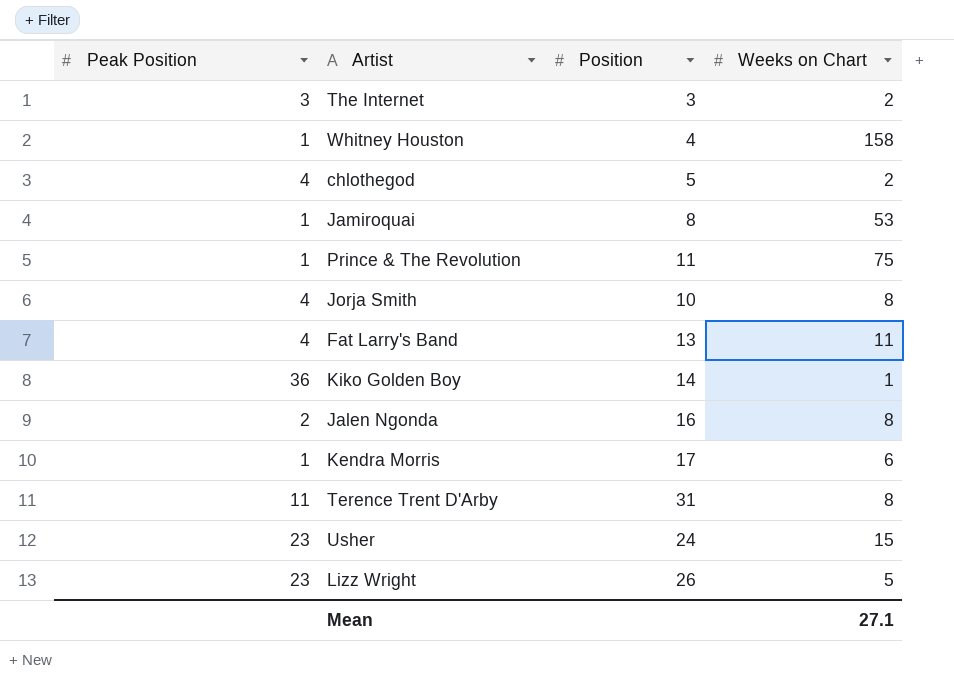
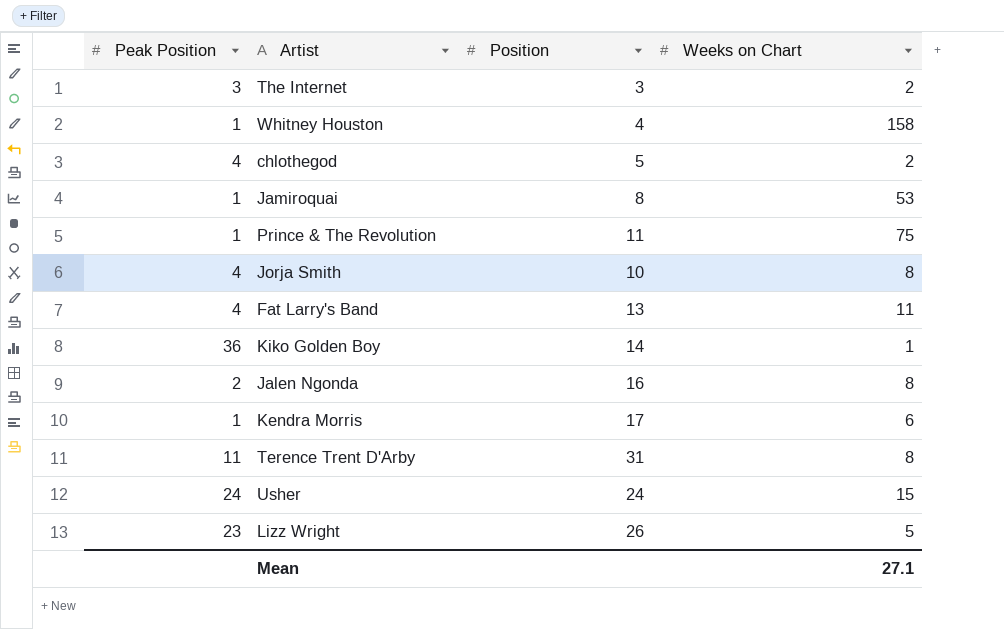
Usher | Peak Position: 23 -> 24

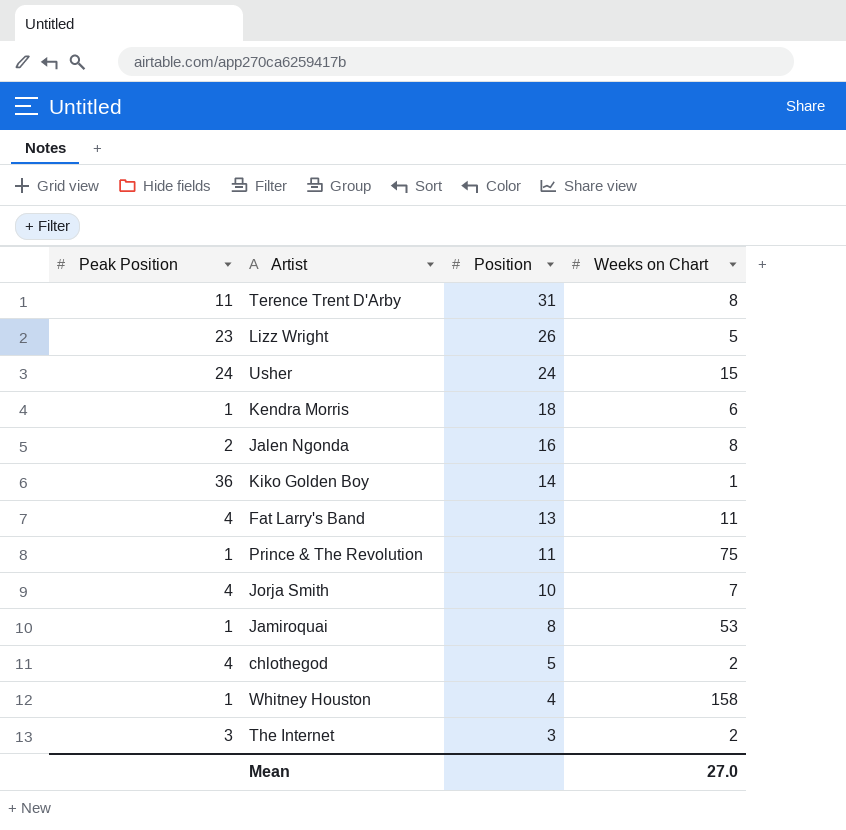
row order: none -> Position descending
Kendra Morris | Position: 17 -> 18
Jorja Smith | Weeks on Chart: 8 -> 7
Mean | Weeks on Chart: 27.1 -> 27.0

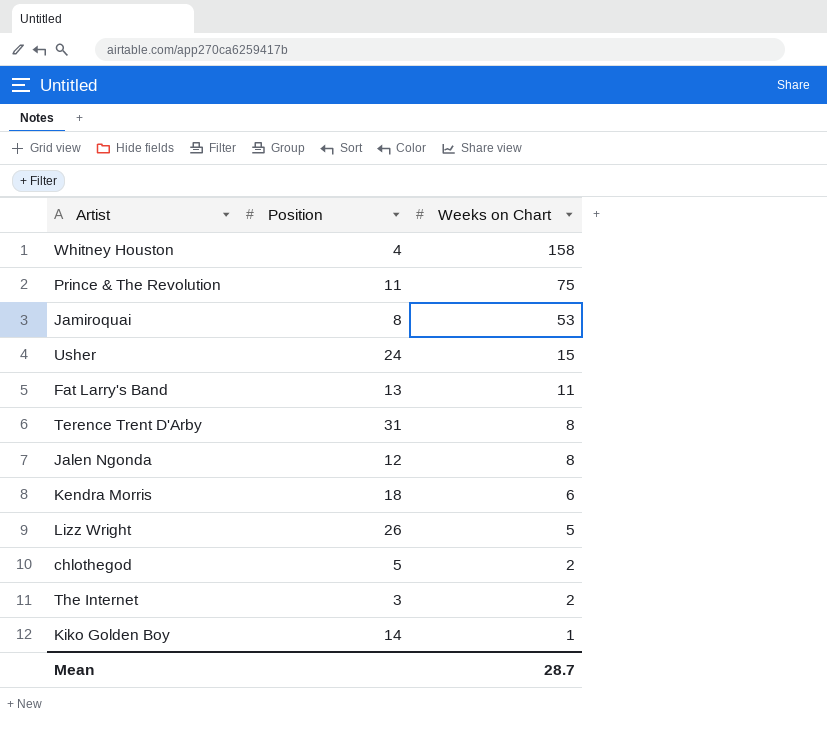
row order: Position descending -> Weeks on Chart descending
column Peak Position | position: 1 -> none
row Jorja Smith: 4 | 10 | 7 -> none
Jalen Ngonda | Position: 16 -> 12
Mean | Weeks on Chart: 27.0 -> 28.7

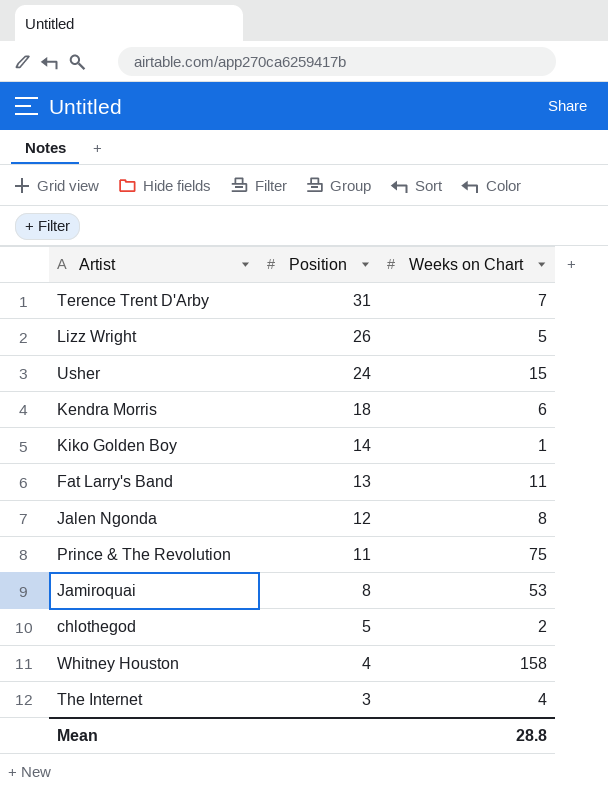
row order: Weeks on Chart descending -> Position descending
Terence Trent D'Arby | Weeks on Chart: 8 -> 7
The Internet | Weeks on Chart: 2 -> 4
Mean | Weeks on Chart: 28.7 -> 28.8

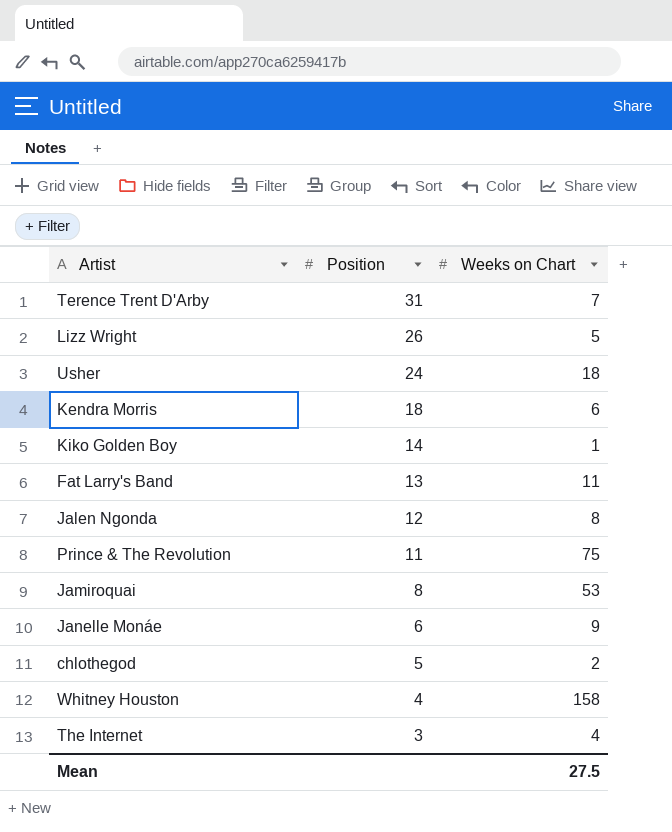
Usher | Weeks on Chart: 15 -> 18
row Janelle Monáe: none -> 6 | 9
Mean | Weeks on Chart: 28.8 -> 27.5

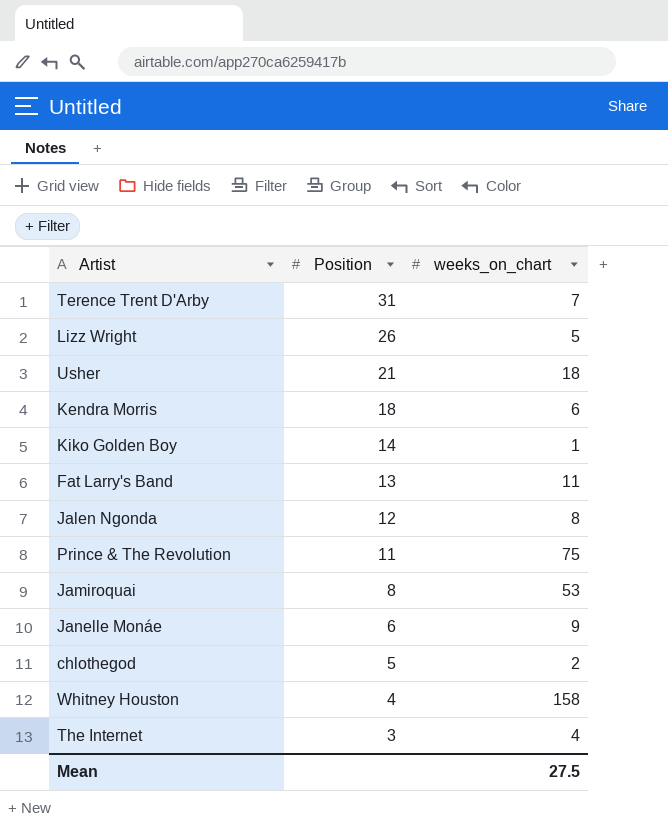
column name: Weeks on Chart -> weeks_on_chart
Usher | Position: 24 -> 21

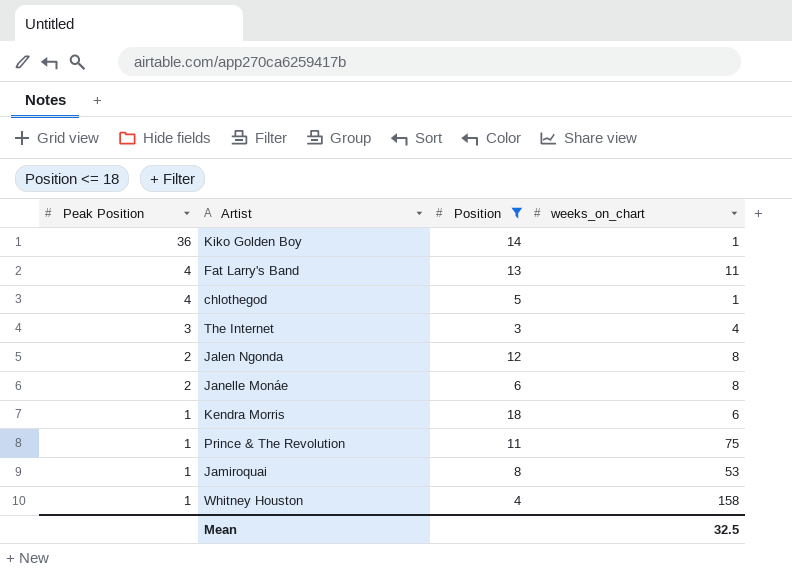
filter: none -> Position <= 18
row order: Position descending -> Peak Position descending
column Peak Position | position: none -> 1
chlothegod | weeks_on_chart: 2 -> 1
Janelle Monáe | weeks_on_chart: 9 -> 8
Mean | weeks_on_chart: 27.5 -> 32.5

